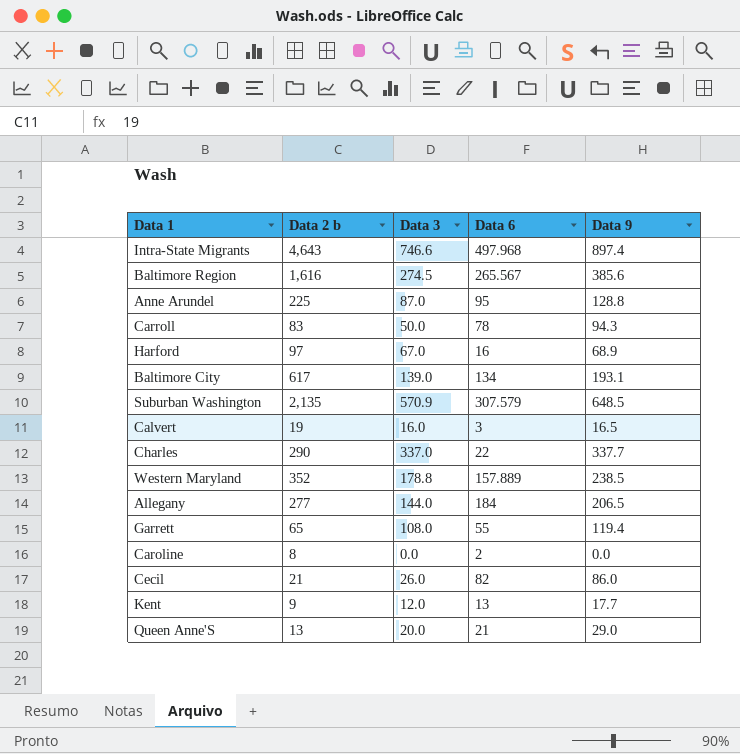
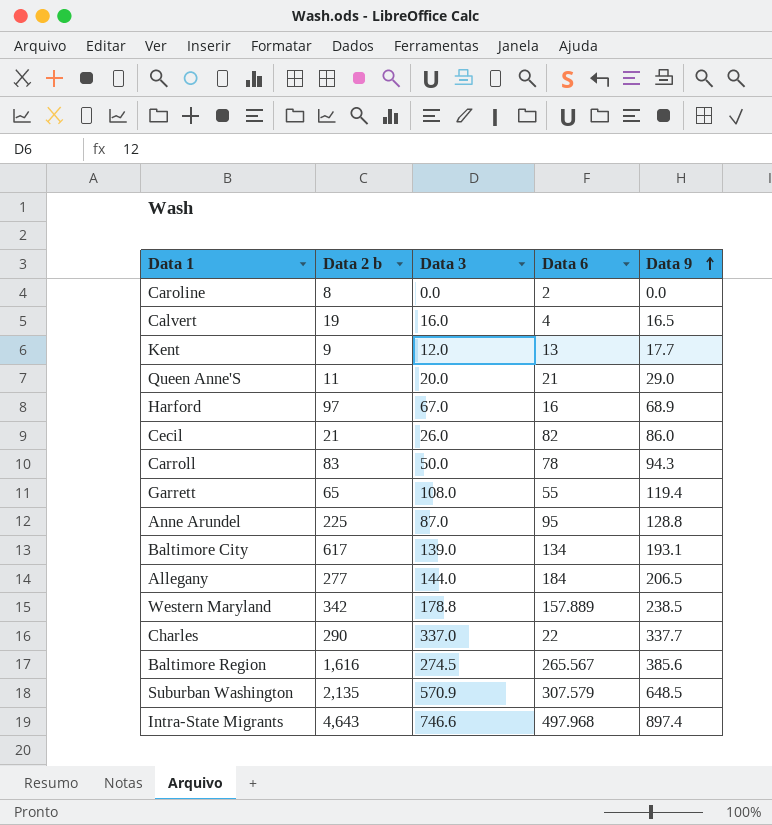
row order: none -> Data 9 ascending
Calvert | Data 6: 3 -> 4
Queen Anne'S | Data 2 b: 13 -> 11
Western Maryland | Data 2 b: 352 -> 342

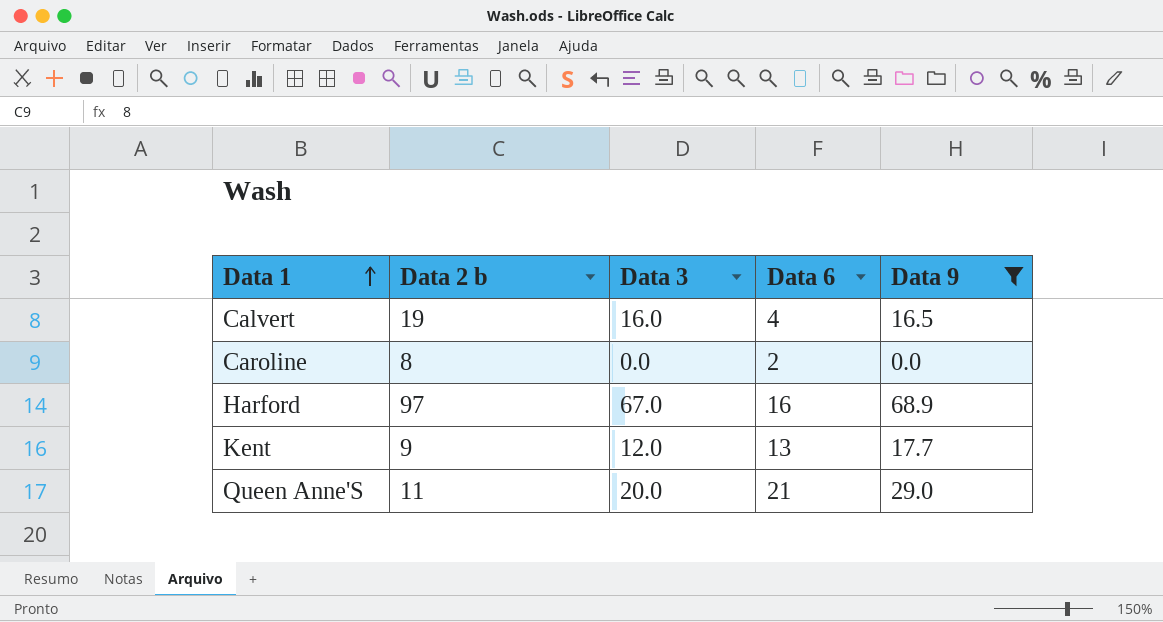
filter: none -> Data 9 <= 68.9
row order: Data 9 ascending -> Data 1 ascending

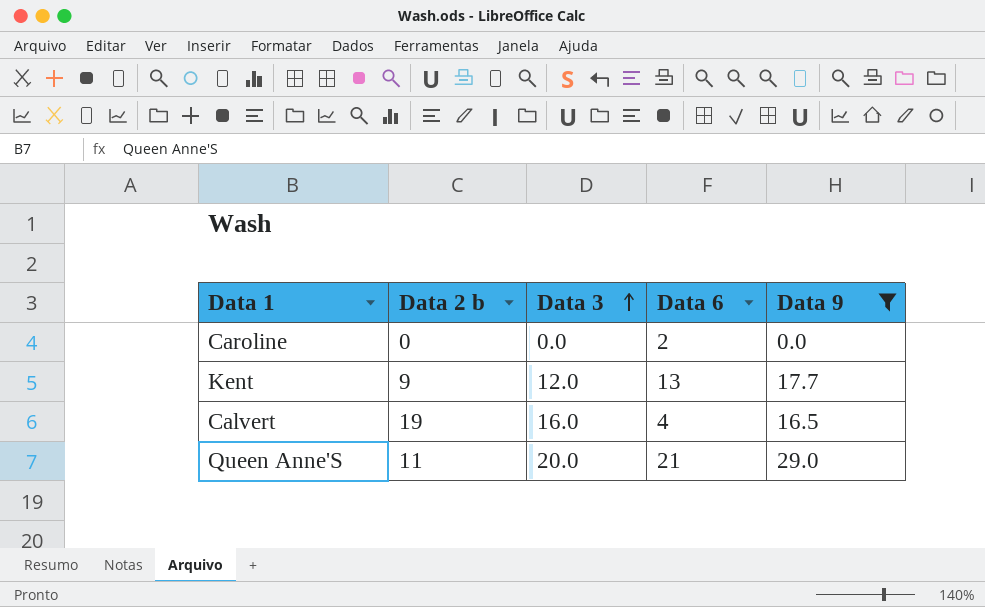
row order: Data 1 ascending -> Data 3 ascending
row Harford: 97 | 67.0 | 16 | 68.9 -> none
Caroline | Data 2 b: 8 -> 0

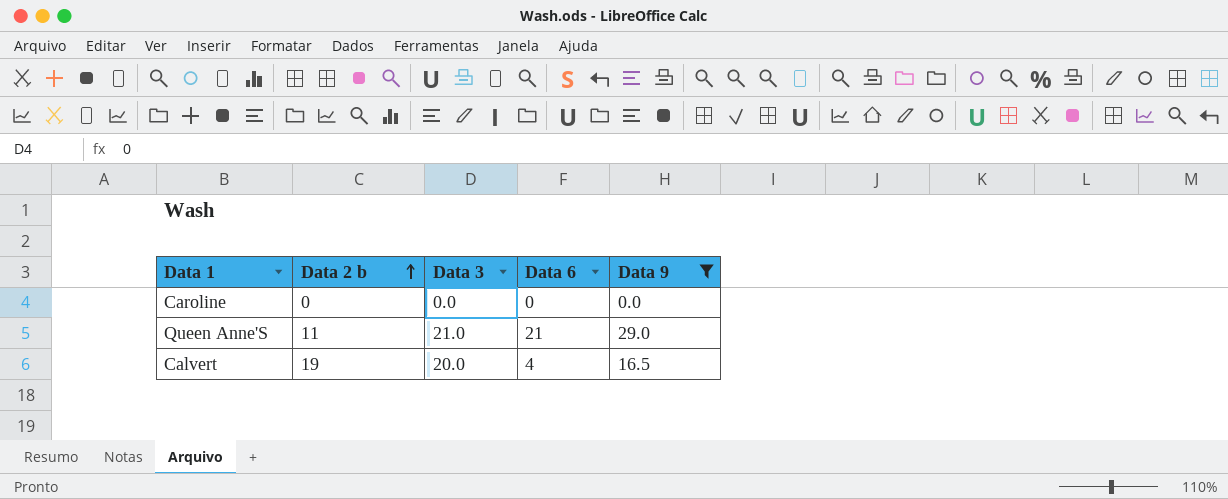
row order: Data 3 ascending -> Data 2 b ascending
row Kent: 9 | 12.0 | 13 | 17.7 -> none
Caroline | Data 6: 2 -> 0
Queen Anne'S | Data 3: 20.0 -> 21.0
Calvert | Data 3: 16.0 -> 20.0

